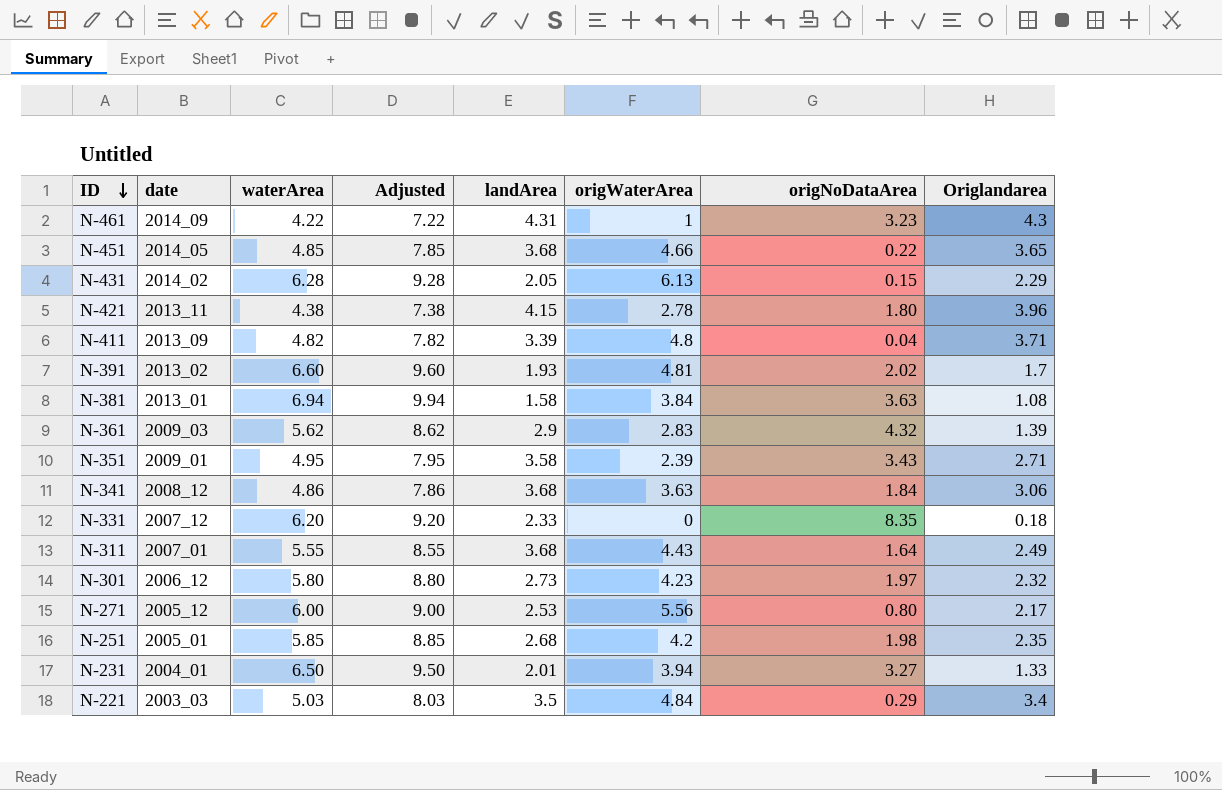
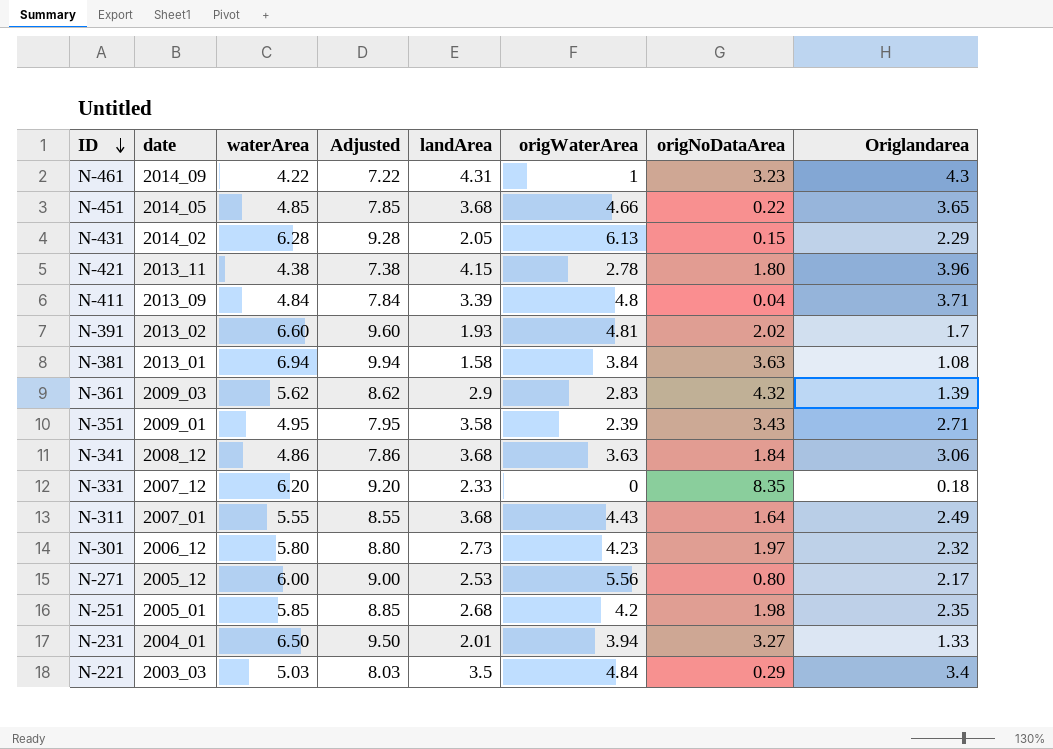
N-411 | waterArea: 4.82 -> 4.84
N-411 | Adjusted: 7.82 -> 7.84

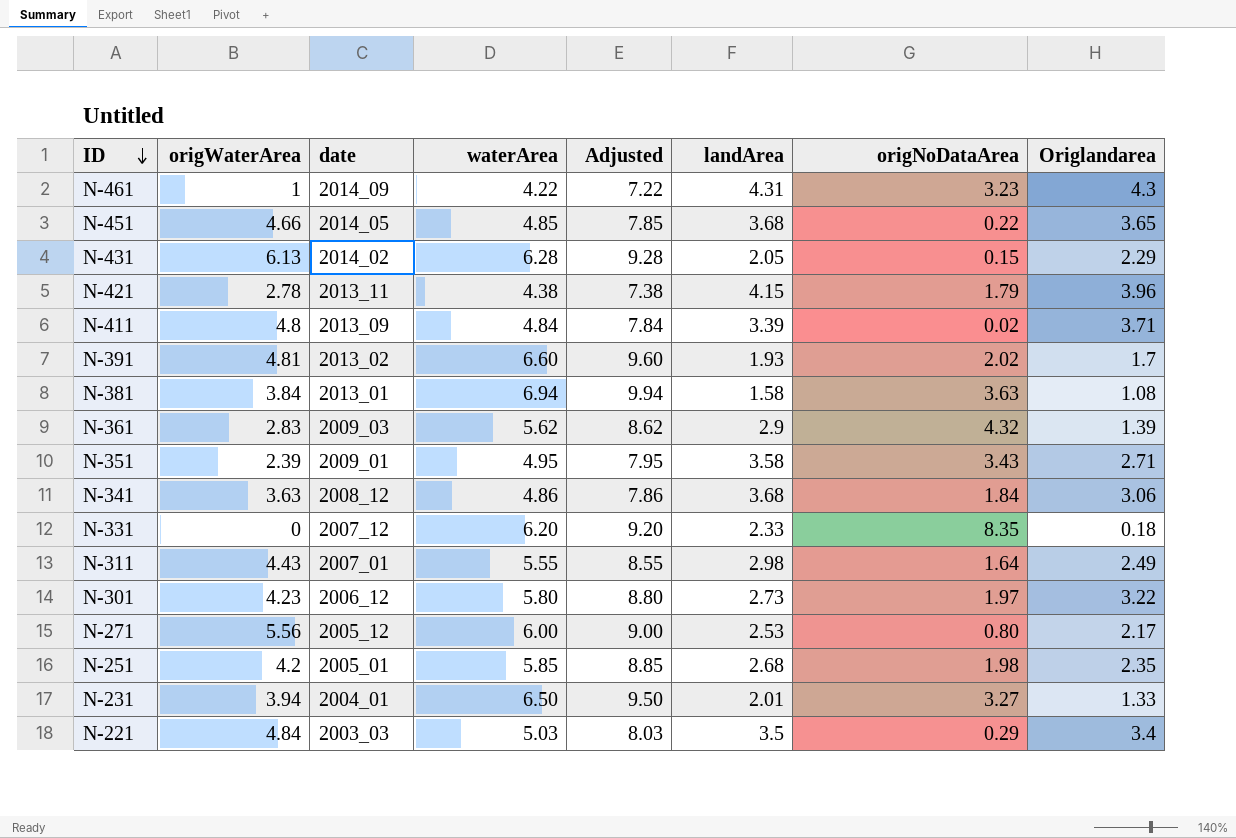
column origWaterArea | position: 6 -> 2
N-421 | origNoDataArea: 1.80 -> 1.79
N-411 | origNoDataArea: 0.04 -> 0.02
N-311 | landArea: 3.68 -> 2.98
N-301 | Origlandarea: 2.32 -> 3.22

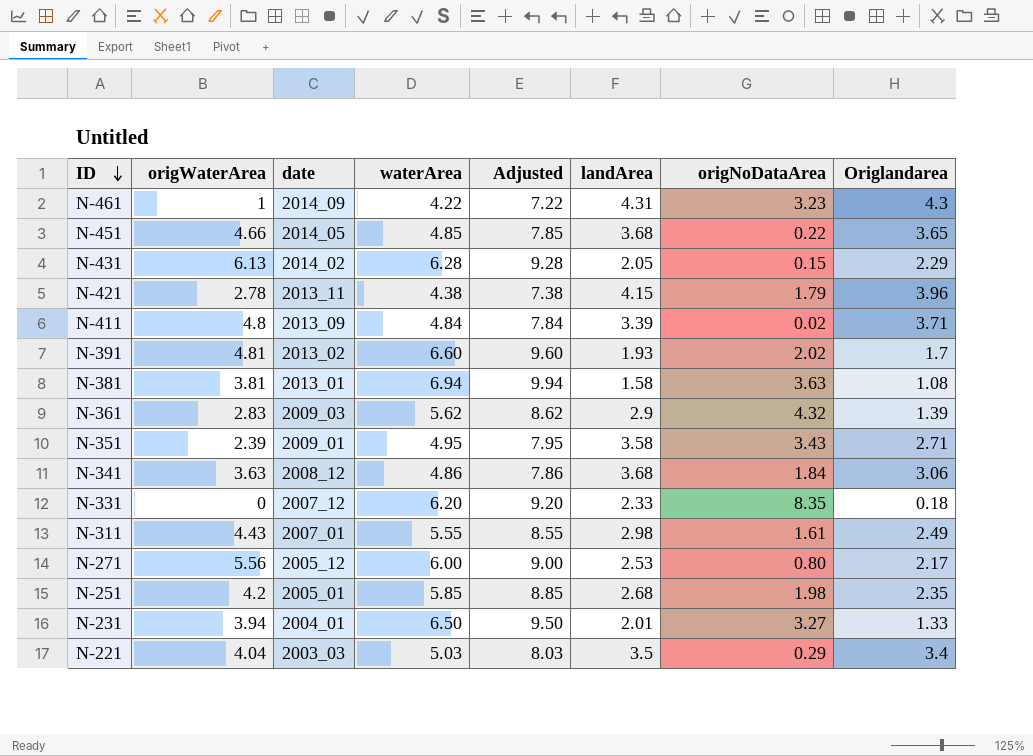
row N-301: 4.23 | 2006_12 | 5.80 | 8.80 | 2.73 | 1.97 | 3.22 -> none
N-381 | origWaterArea: 3.84 -> 3.81
N-311 | origNoDataArea: 1.64 -> 1.61
N-221 | origWaterArea: 4.84 -> 4.04

